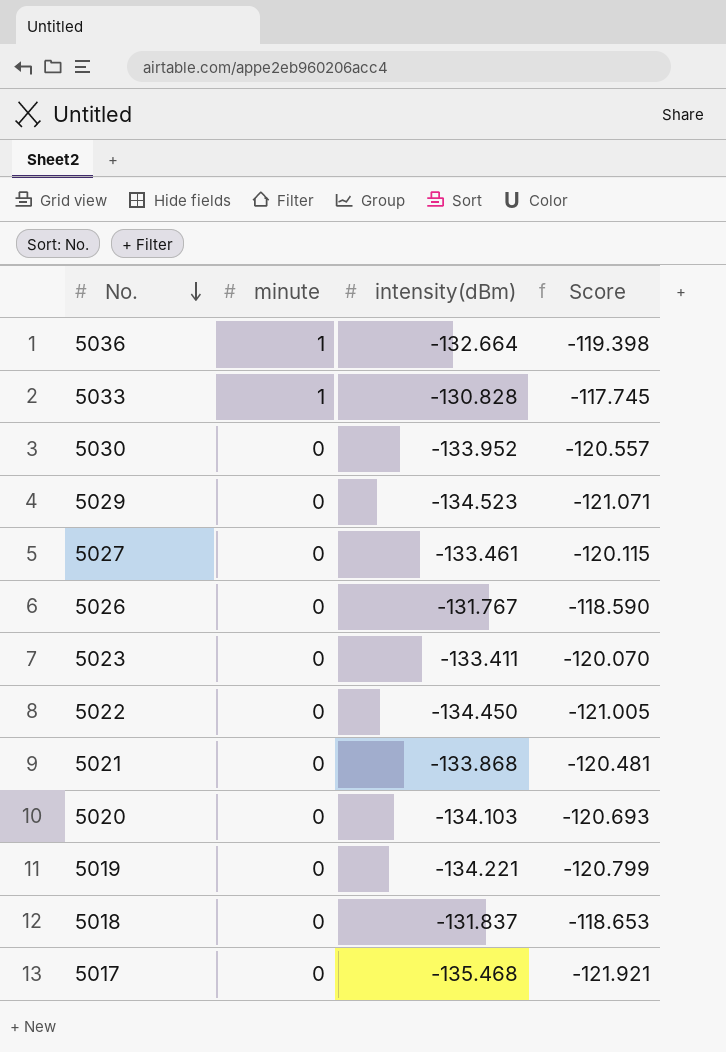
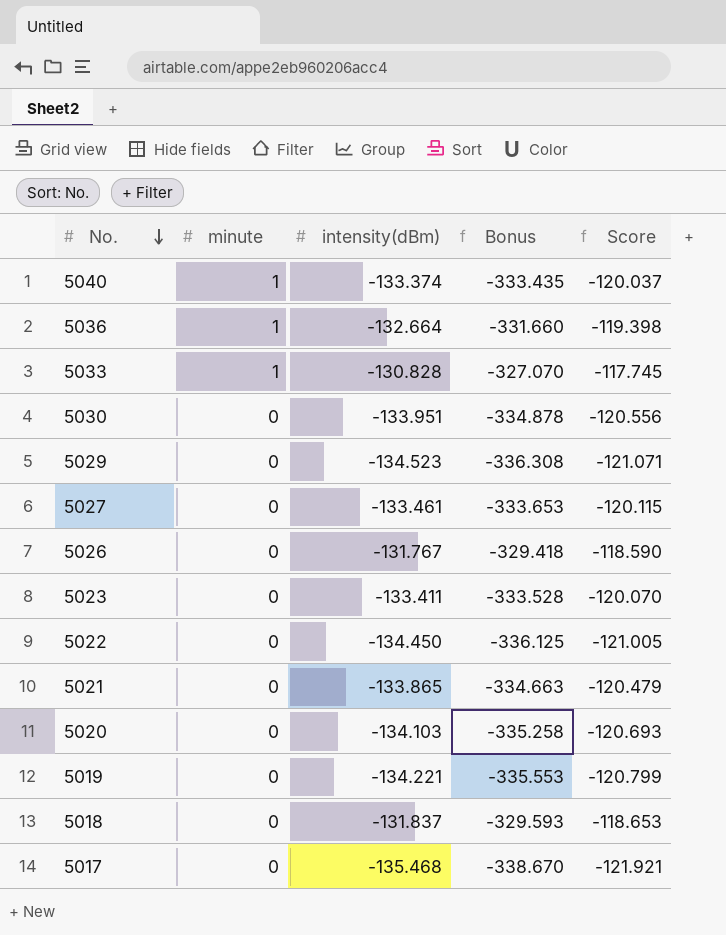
column Bonus | formula: none -> [intensity(dBm)] * 2.5
row 5040: none -> 1 | -133.374 | -333.435 | -120.037
5030 | intensity(dBm): -133.952 -> -133.951
5030 | Score: -120.557 -> -120.556
5021 | intensity(dBm): -133.868 -> -133.865
5021 | Score: -120.481 -> -120.479

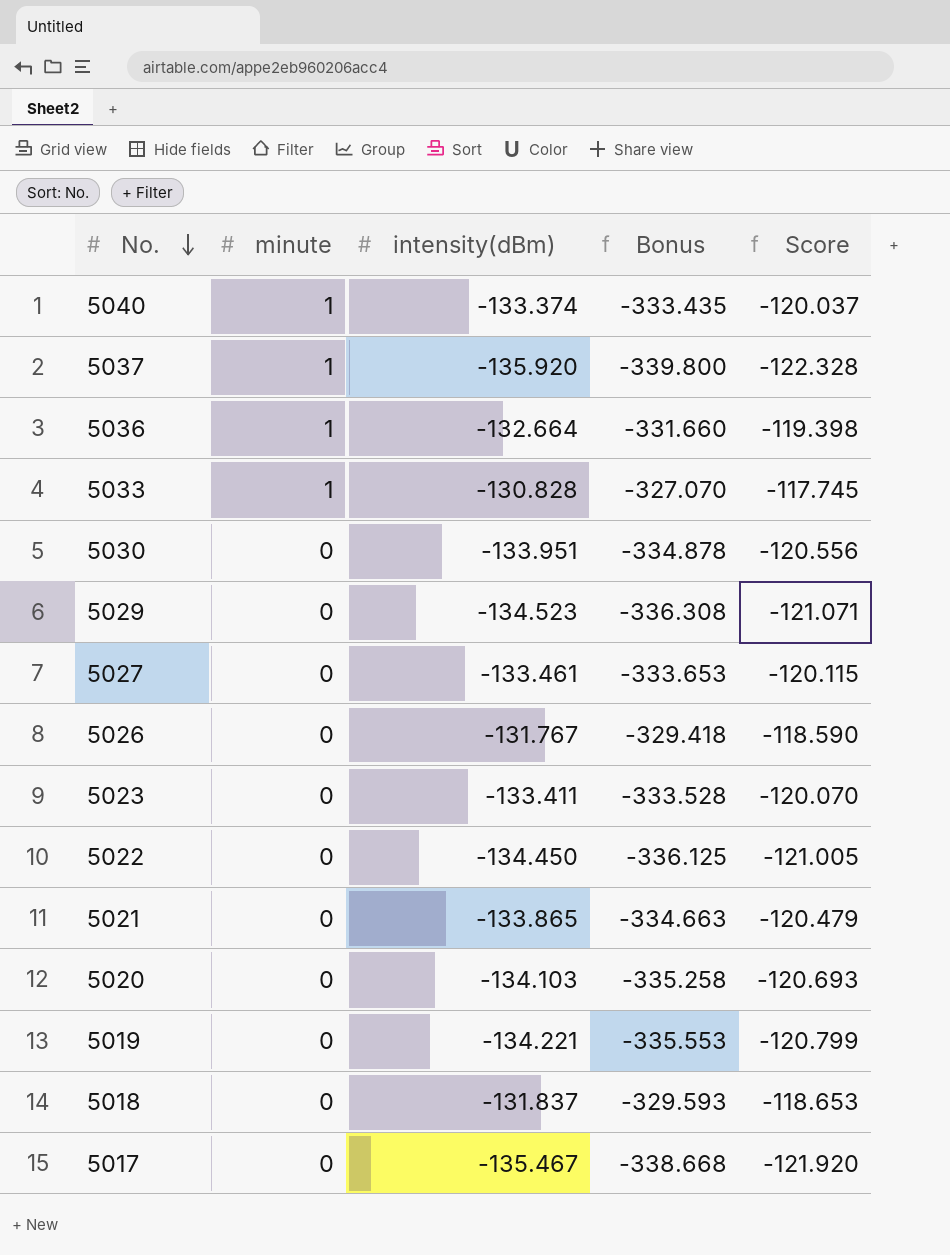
row 5037: none -> 1 | -135.920 | -339.800 | -122.328
5017 | intensity(dBm): -135.468 -> -135.467
5017 | Bonus: -338.670 -> -338.668
5017 | Score: -121.921 -> -121.920

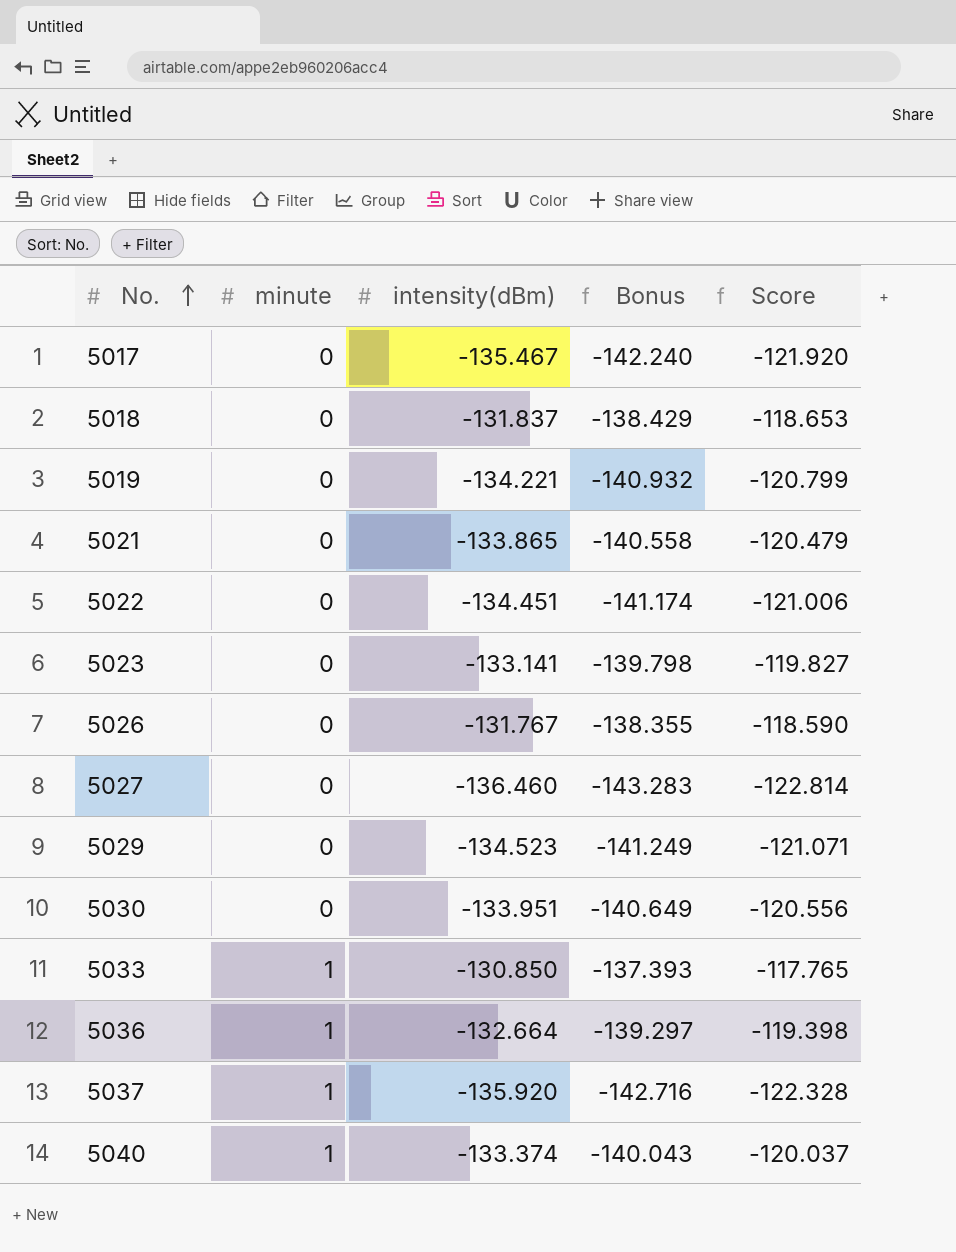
row order: No. descending -> No. ascending
column Bonus | formula: [intensity(dBm)] * 2.5 -> [intensity(dBm)] * 1.05
row 5020: 0 | -134.103 | -335.258 | -120.693 -> none
5022 | intensity(dBm): -134.450 -> -134.451
5022 | Score: -121.005 -> -121.006
5023 | intensity(dBm): -133.411 -> -133.141
5023 | Score: -120.070 -> -119.827
5027 | intensity(dBm): -133.461 -> -136.460
5027 | Score: -120.115 -> -122.814
5033 | intensity(dBm): -130.828 -> -130.850
5033 | Score: -117.745 -> -117.765

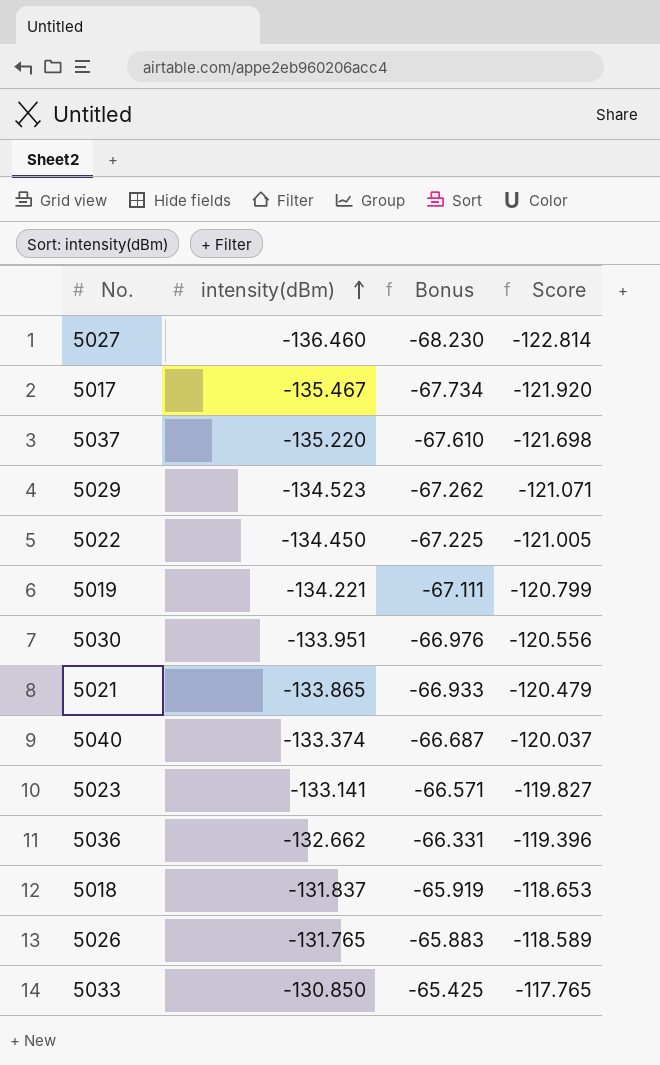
row order: No. ascending -> intensity(dBm) ascending
column minute | position: 2 -> none
column Bonus | formula: [intensity(dBm)] * 1.05 -> [intensity(dBm)] * 0.5
5037 | intensity(dBm): -135.920 -> -135.220
5037 | Score: -122.328 -> -121.698
5022 | intensity(dBm): -134.451 -> -134.450
5022 | Score: -121.006 -> -121.005
5036 | intensity(dBm): -132.664 -> -132.662
5036 | Score: -119.398 -> -119.396
5026 | intensity(dBm): -131.767 -> -131.765
5026 | Score: -118.590 -> -118.589

